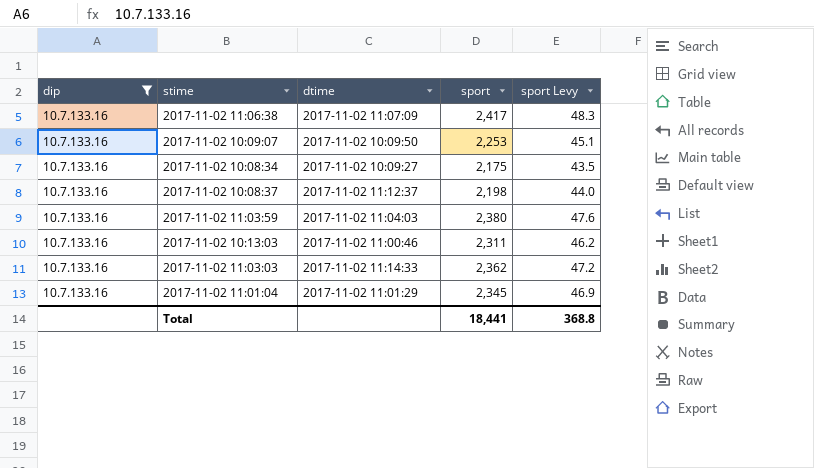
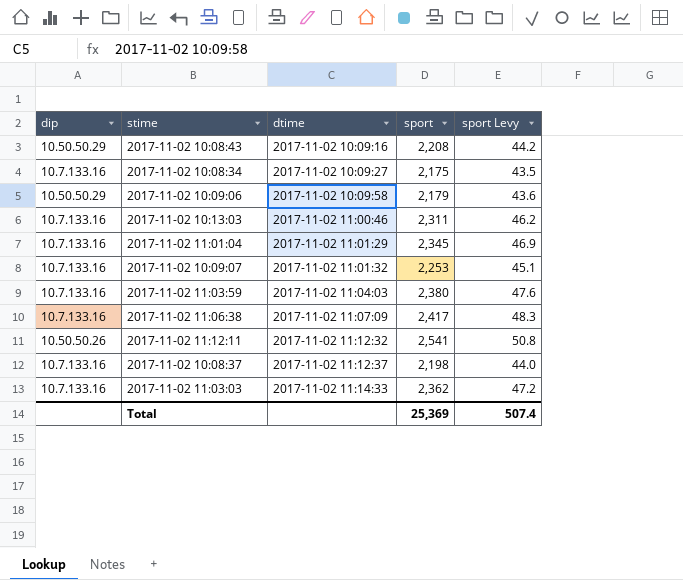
filter: dip = 10.7.133.16 -> none
row order: none -> dtime ascending
2017-11-02 10:09:07 | dtime: 2017-11-02 10:09:50 -> 2017-11-02 11:01:32
Total | sport: 18,441 -> 25,369
Total | sport Levy: 368.8 -> 507.4

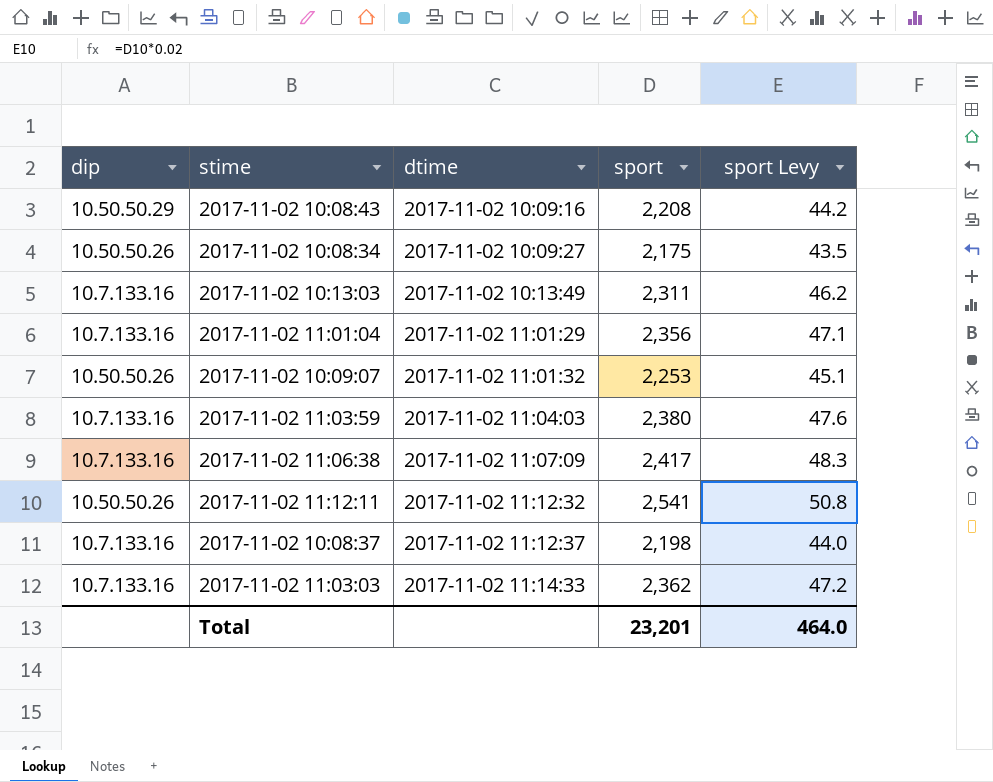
row 2017-11-02 10:09:06: 10.50.50.29 | 2017-11-02 10:09:58 | 2,179 | 43.6 -> none
2017-11-02 10:08:34 | dip: 10.7.133.16 -> 10.50.50.26
2017-11-02 10:13:03 | dtime: 2017-11-02 11:00:46 -> 2017-11-02 10:13:49
2017-11-02 11:01:04 | sport: 2,345 -> 2,356
2017-11-02 11:01:04 | sport Levy: 46.9 -> 47.1
2017-11-02 10:09:07 | dip: 10.7.133.16 -> 10.50.50.26
Total | sport: 25,369 -> 23,201
Total | sport Levy: 507.4 -> 464.0

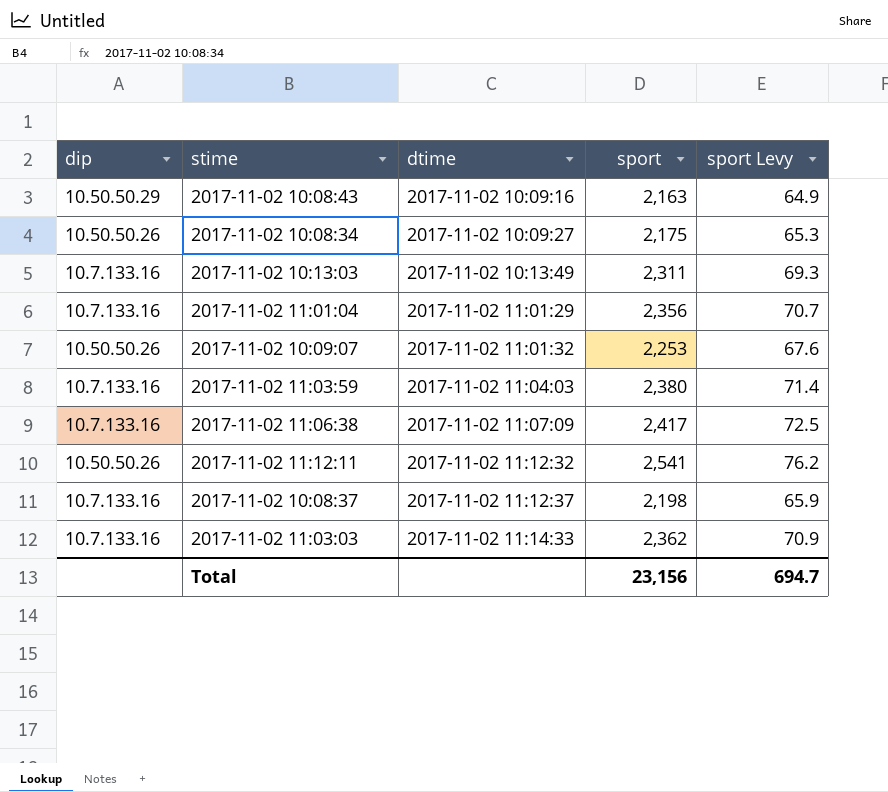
column sport Levy | formula: [sport] * 0.02 -> [sport] * 0.03
2017-11-02 10:08:43 | sport: 2,208 -> 2,163
Total | sport: 23,201 -> 23,156
Total | sport Levy: 464.0 -> 694.7

